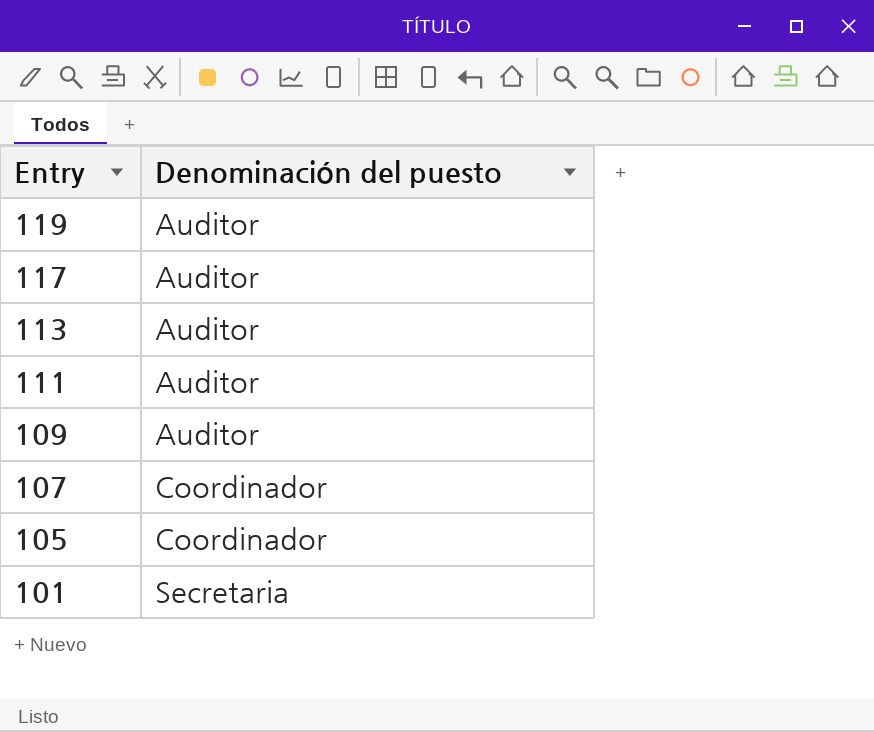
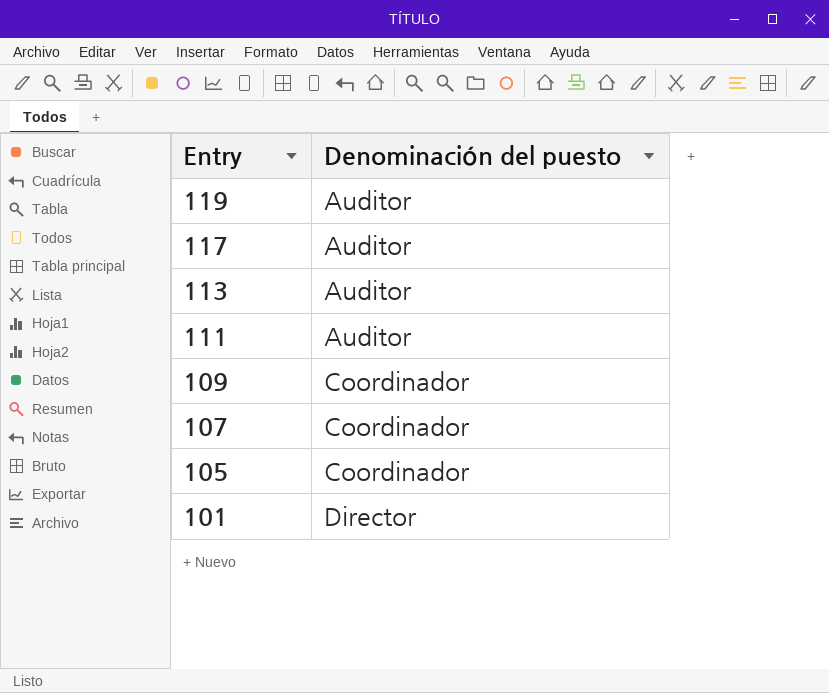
109 | Denominación del puesto: Auditor -> Coordinador
101 | Denominación del puesto: Secretaria -> Director

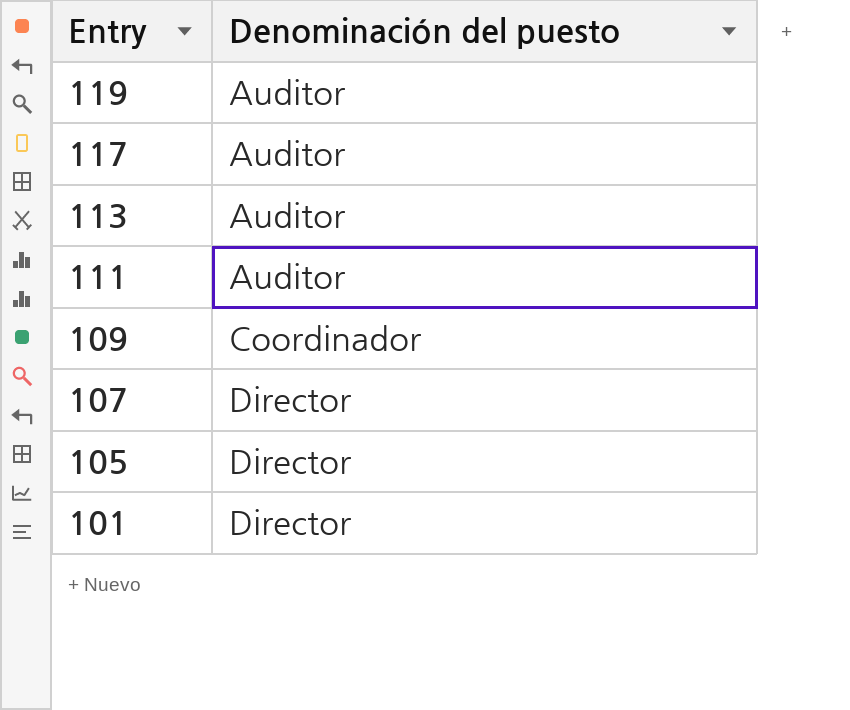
107 | Denominación del puesto: Coordinador -> Director
105 | Denominación del puesto: Coordinador -> Director

